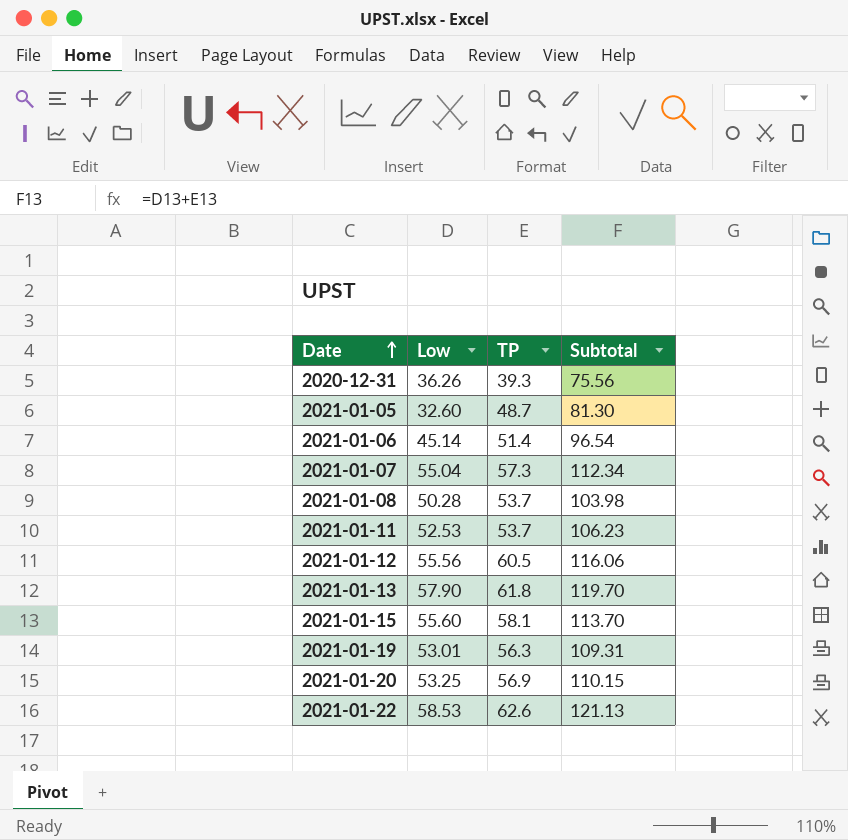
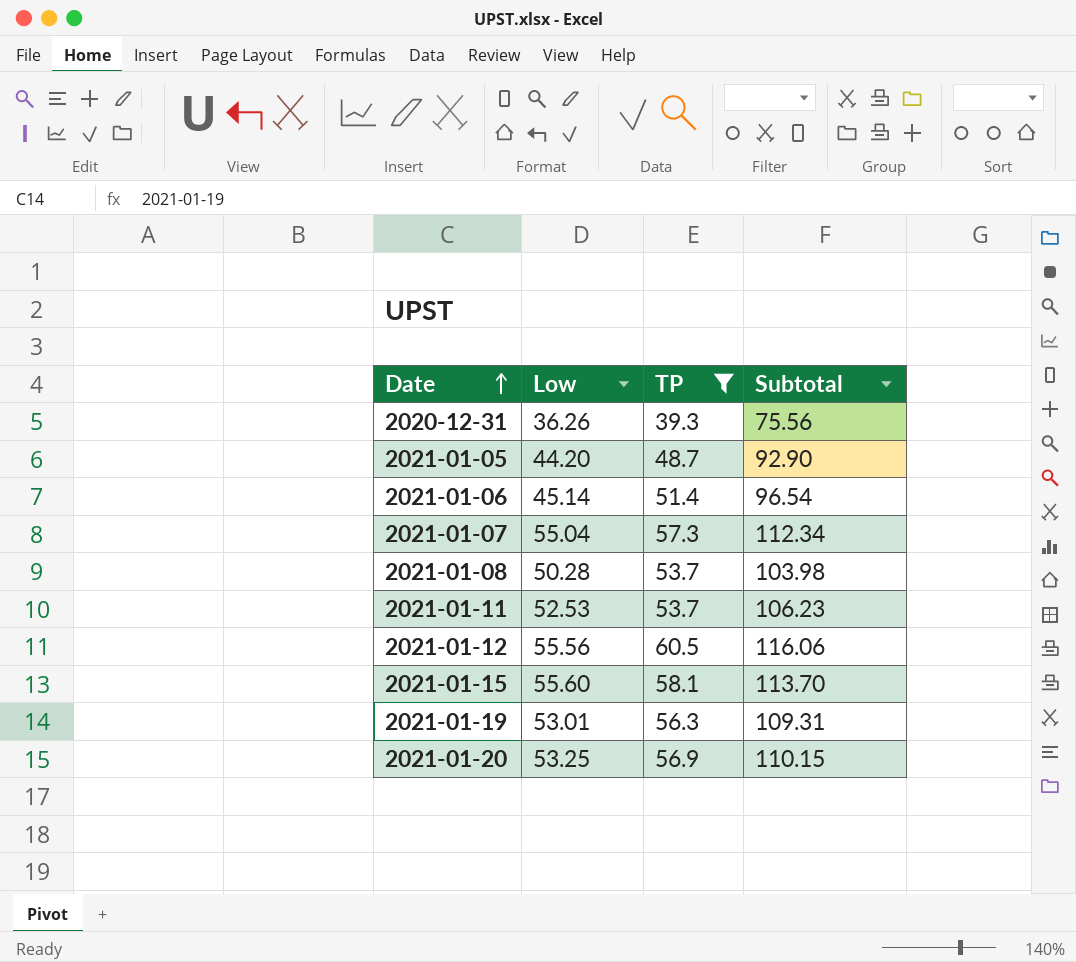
filter: none -> TP <= 60.5
2021-01-05 | Low: 32.60 -> 44.20
2021-01-05 | Subtotal: 81.30 -> 92.90

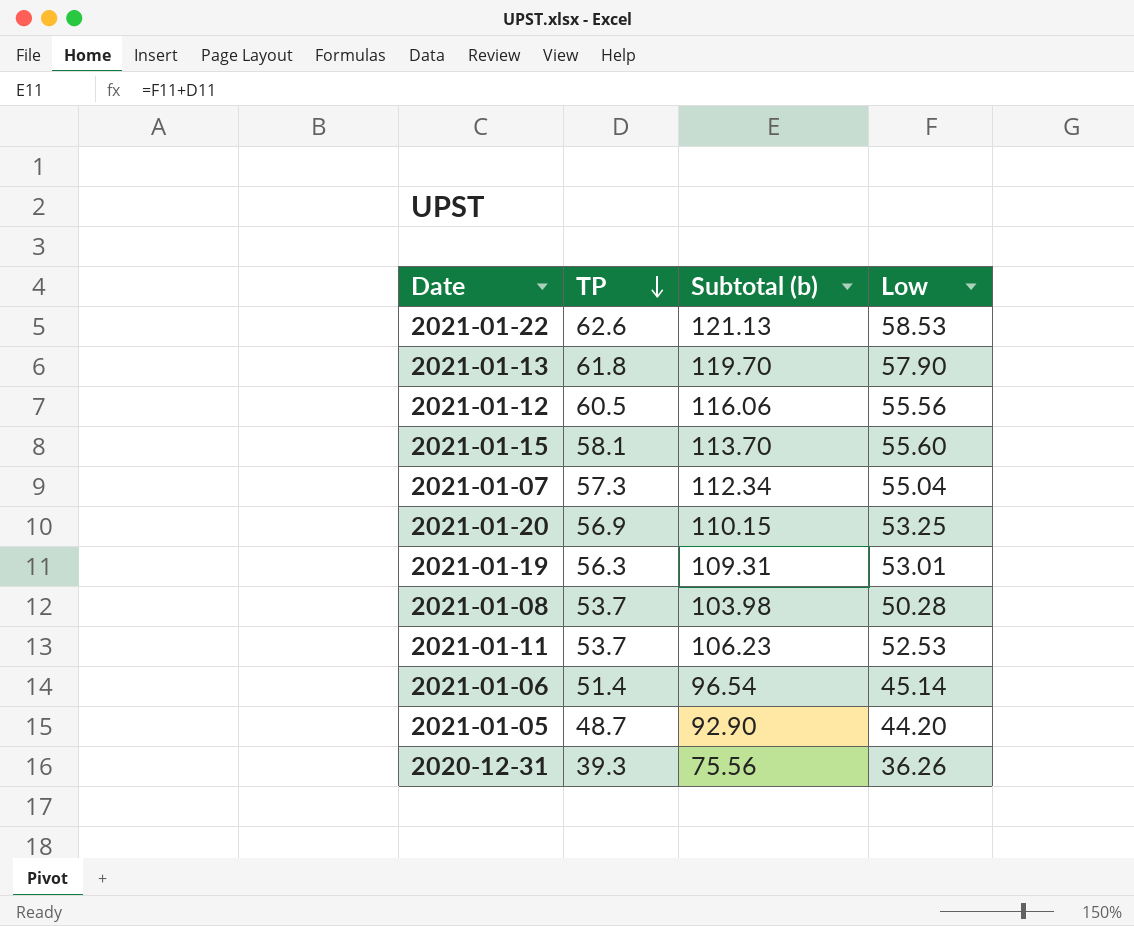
filter: TP <= 60.5 -> none
row order: Date ascending -> TP descending
column name: Subtotal -> Subtotal (b)
column Low | position: 2 -> 4

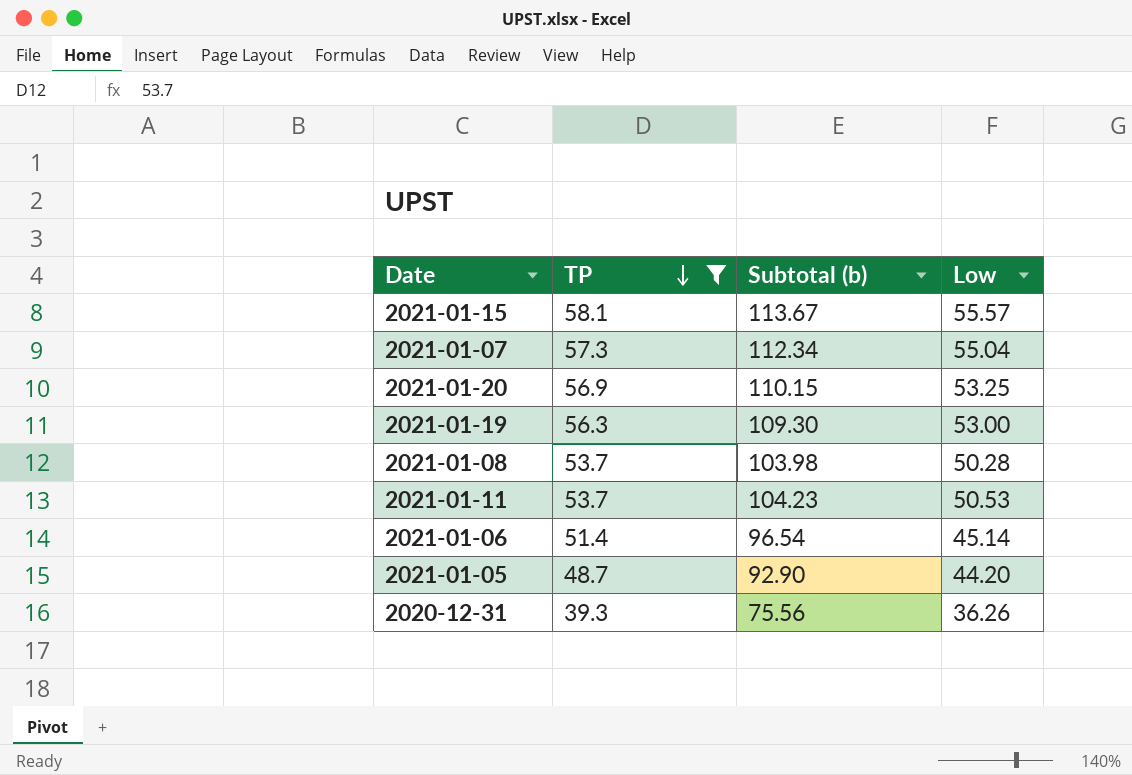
filter: none -> TP <= 58.1
2021-01-15 | Subtotal (b): 113.70 -> 113.67
2021-01-15 | Low: 55.60 -> 55.57
2021-01-19 | Subtotal (b): 109.31 -> 109.30
2021-01-19 | Low: 53.01 -> 53.00
2021-01-11 | Subtotal (b): 106.23 -> 104.23
2021-01-11 | Low: 52.53 -> 50.53

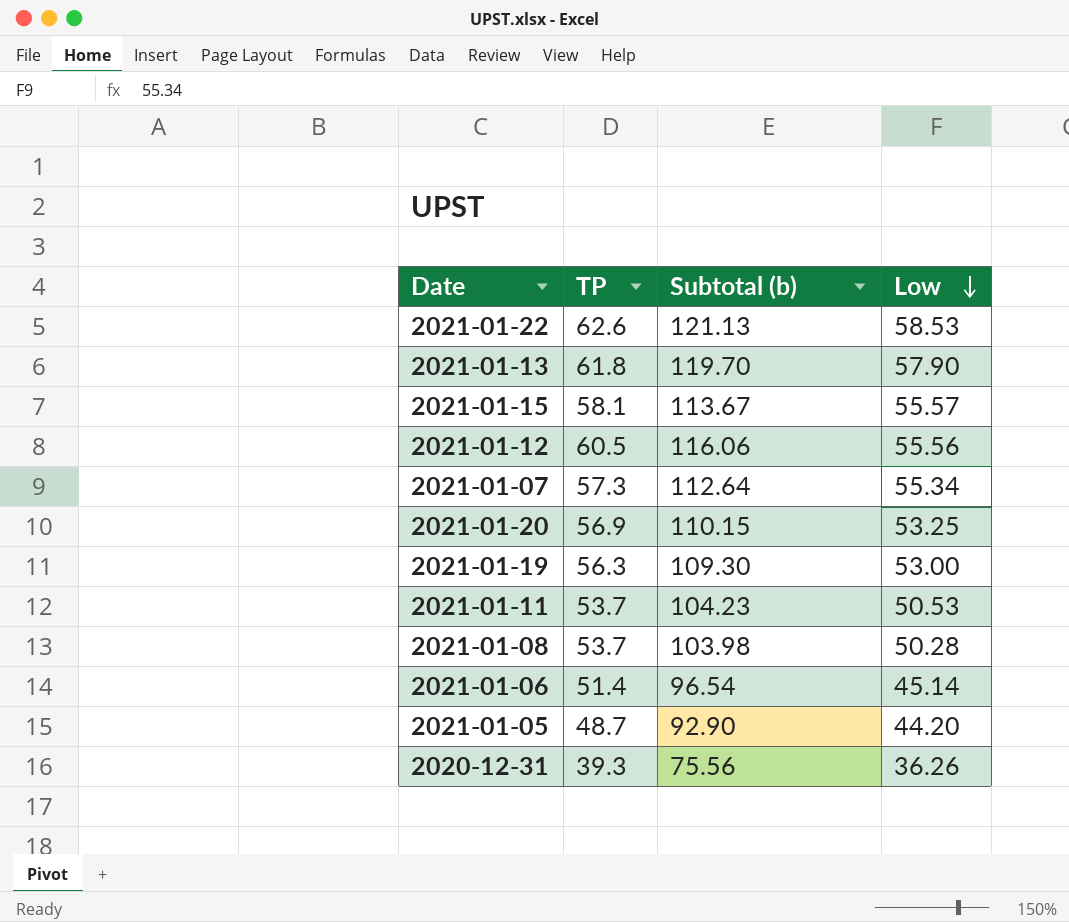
filter: TP <= 58.1 -> none
row order: TP descending -> Low descending
2021-01-07 | Subtotal (b): 112.34 -> 112.64
2021-01-07 | Low: 55.04 -> 55.34

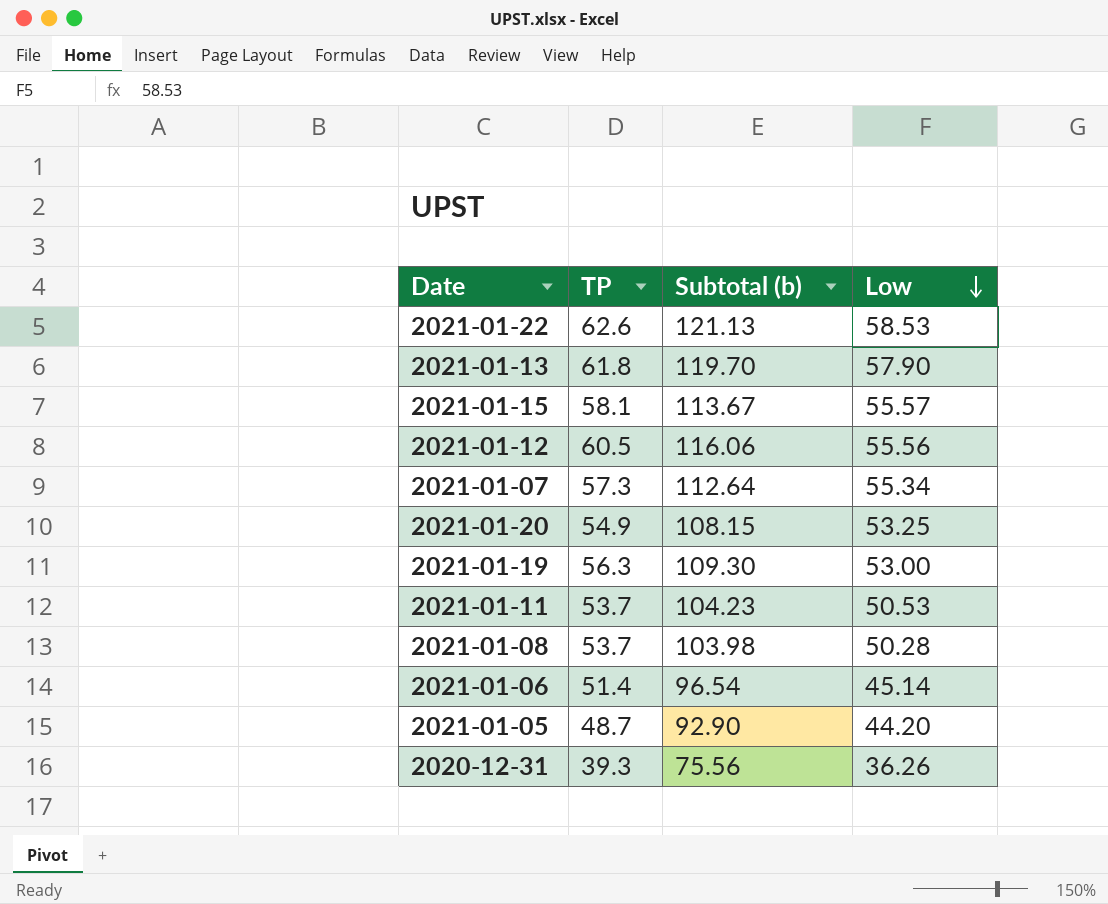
2021-01-20 | TP: 56.9 -> 54.9
2021-01-20 | Subtotal (b): 110.15 -> 108.15

